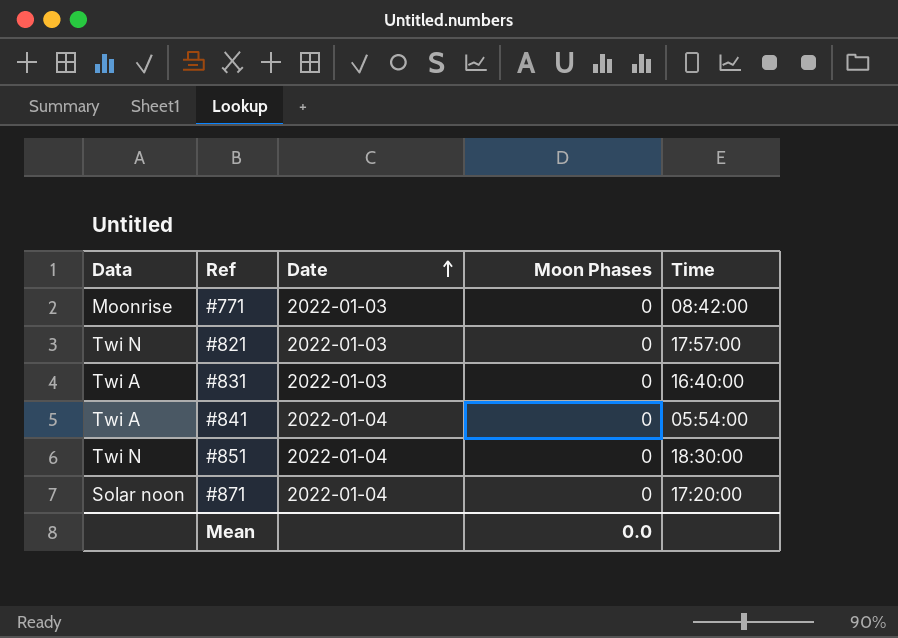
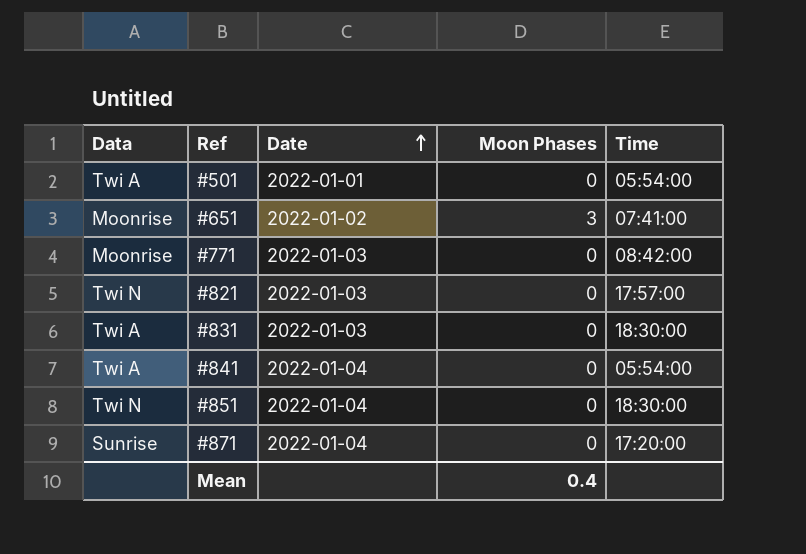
row #501: none -> Twi A | 2022-01-01 | 0 | 05:54:00
row #651: none -> Moonrise | 2022-01-02 | 3 | 07:41:00
#831 | Time: 16:40:00 -> 18:30:00
#871 | Data: Solar noon -> Sunrise
Mean | Moon Phases: 0.0 -> 0.4

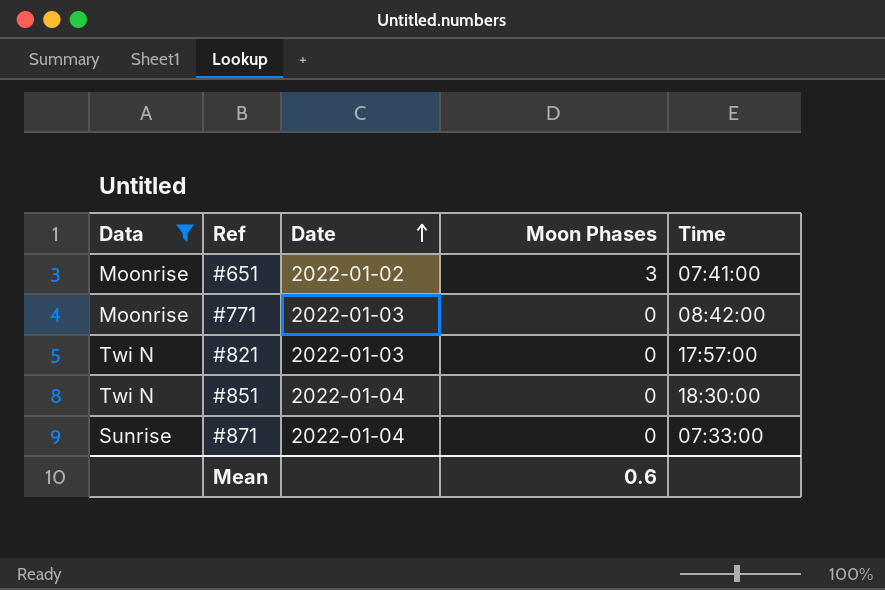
filter: none -> Data != Twi A
#871 | Time: 17:20:00 -> 07:33:00
Mean | Moon Phases: 0.4 -> 0.6

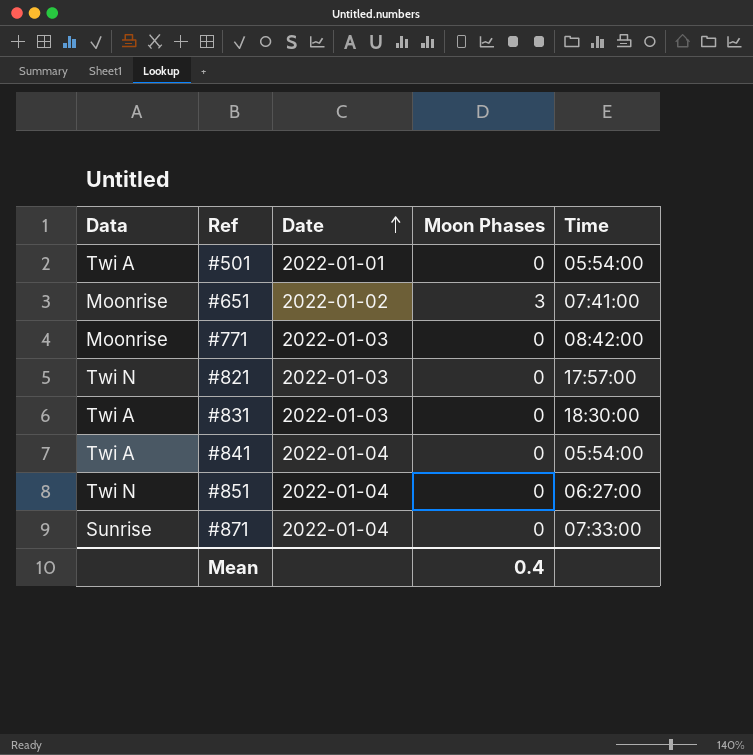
filter: Data != Twi A -> none
#851 | Time: 18:30:00 -> 06:27:00
Mean | Moon Phases: 0.6 -> 0.4

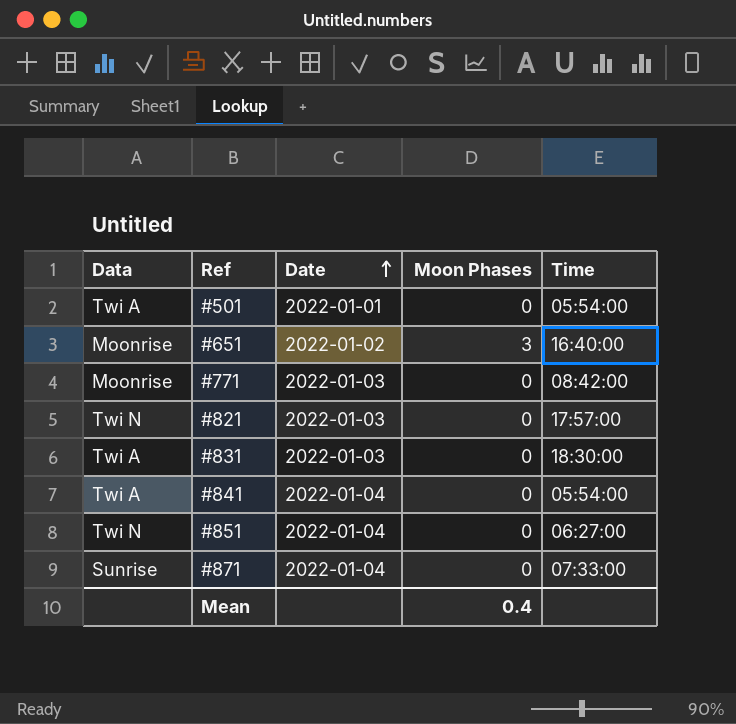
#651 | Time: 07:41:00 -> 16:40:00

